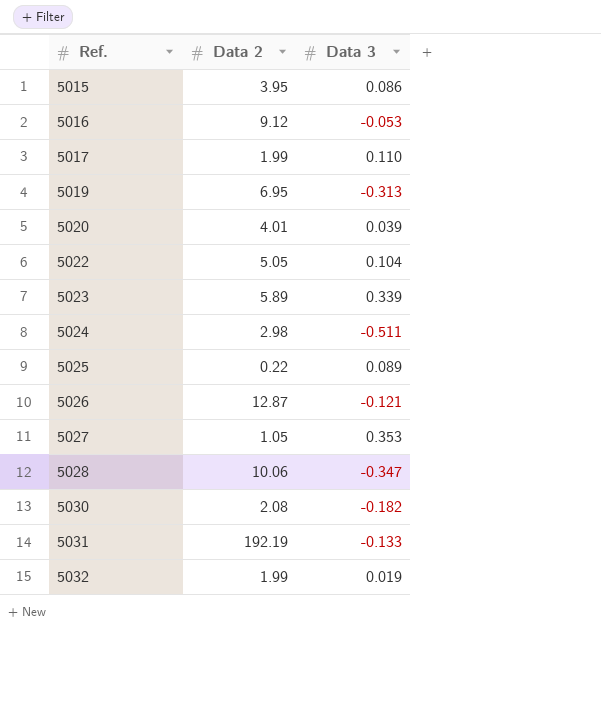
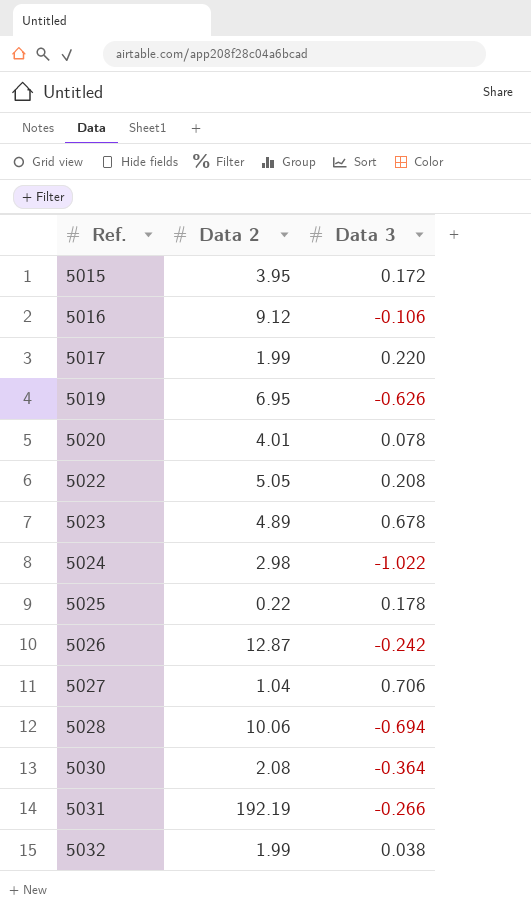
5015 | Data 3: 0.086 -> 0.172
5016 | Data 3: -0.053 -> -0.106
5017 | Data 3: 0.110 -> 0.220
5019 | Data 3: -0.313 -> -0.626
5020 | Data 3: 0.039 -> 0.078
5022 | Data 3: 0.104 -> 0.208
5023 | Data 2: 5.89 -> 4.89
5023 | Data 3: 0.339 -> 0.678
5024 | Data 3: -0.511 -> -1.022
5025 | Data 3: 0.089 -> 0.178
5026 | Data 3: -0.121 -> -0.242
5027 | Data 2: 1.05 -> 1.04
5027 | Data 3: 0.353 -> 0.706
5028 | Data 3: -0.347 -> -0.694
5030 | Data 3: -0.182 -> -0.364
5031 | Data 3: -0.133 -> -0.266
5032 | Data 3: 0.019 -> 0.038

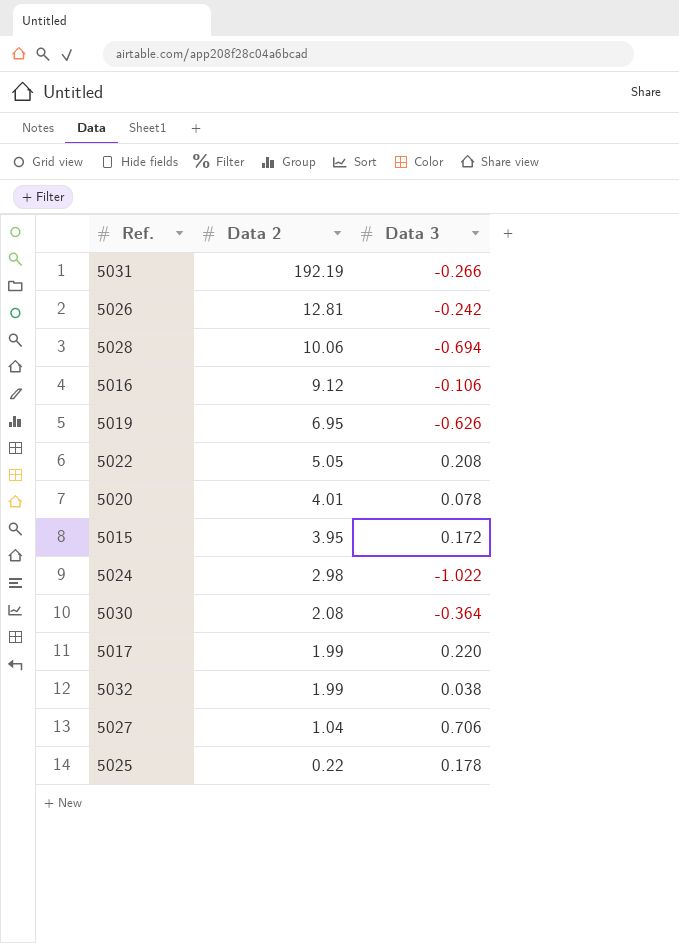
row order: Ref. ascending -> Data 2 descending
row 5023: 4.89 | 0.678 -> none
5026 | Data 2: 12.87 -> 12.81

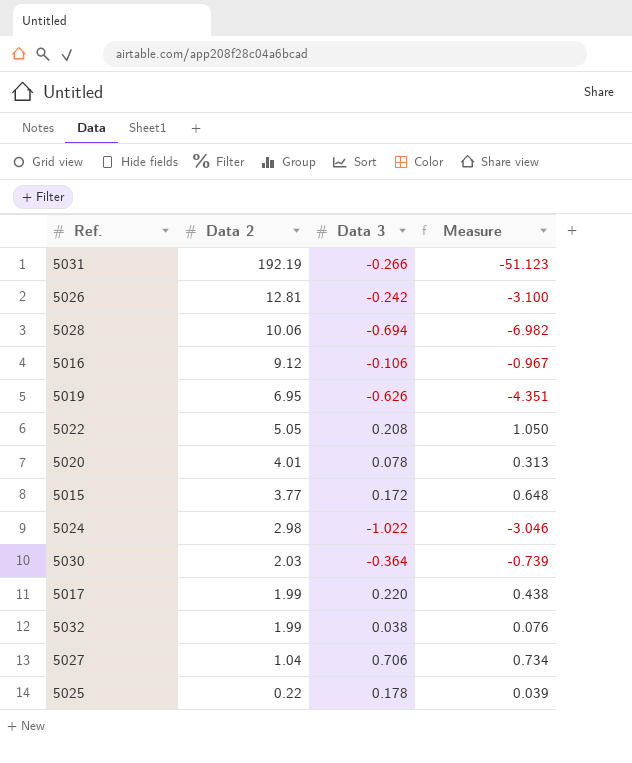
column Measure | formula: none -> [Data 2] * [Data 3]
5015 | Data 2: 3.95 -> 3.77
5030 | Data 2: 2.08 -> 2.03

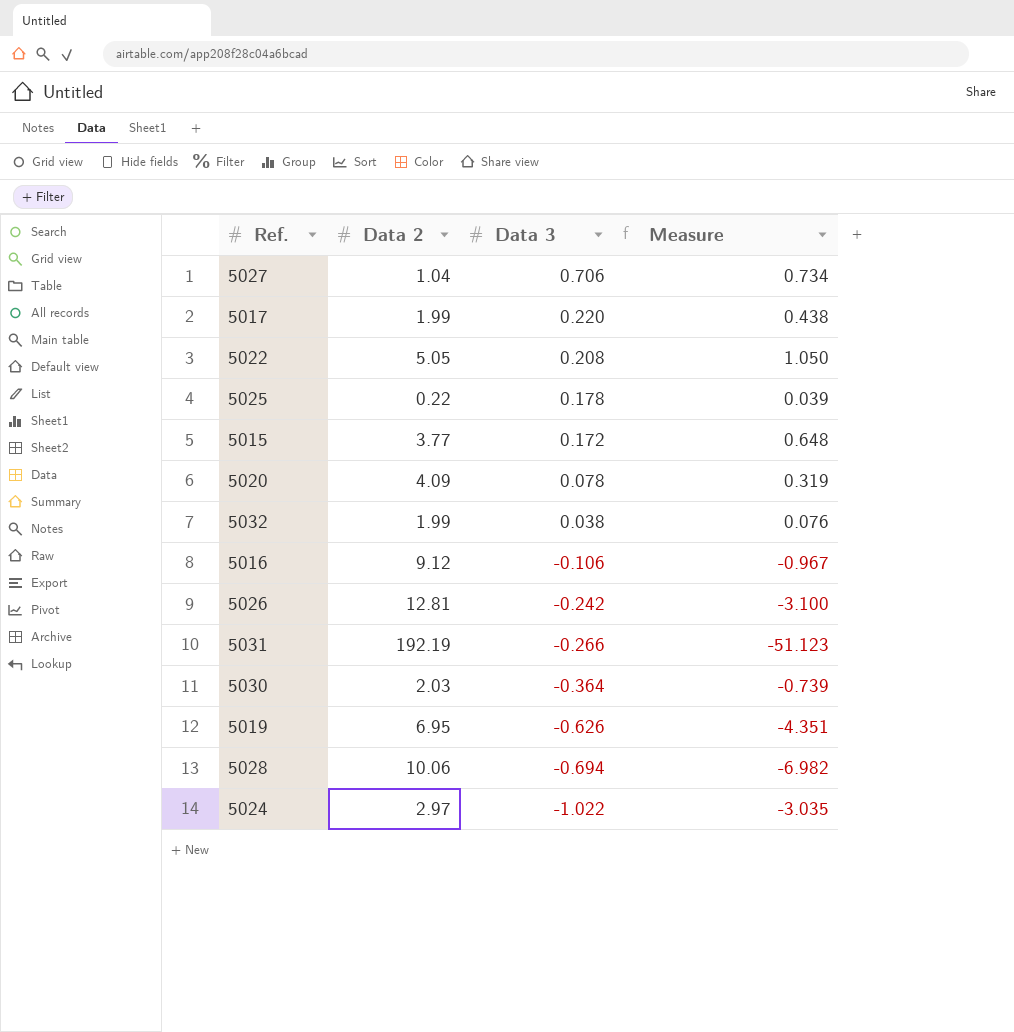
row order: Data 2 descending -> Data 3 descending
5020 | Data 2: 4.01 -> 4.09
5020 | Measure: 0.313 -> 0.319
5024 | Data 2: 2.98 -> 2.97
5024 | Measure: -3.046 -> -3.035

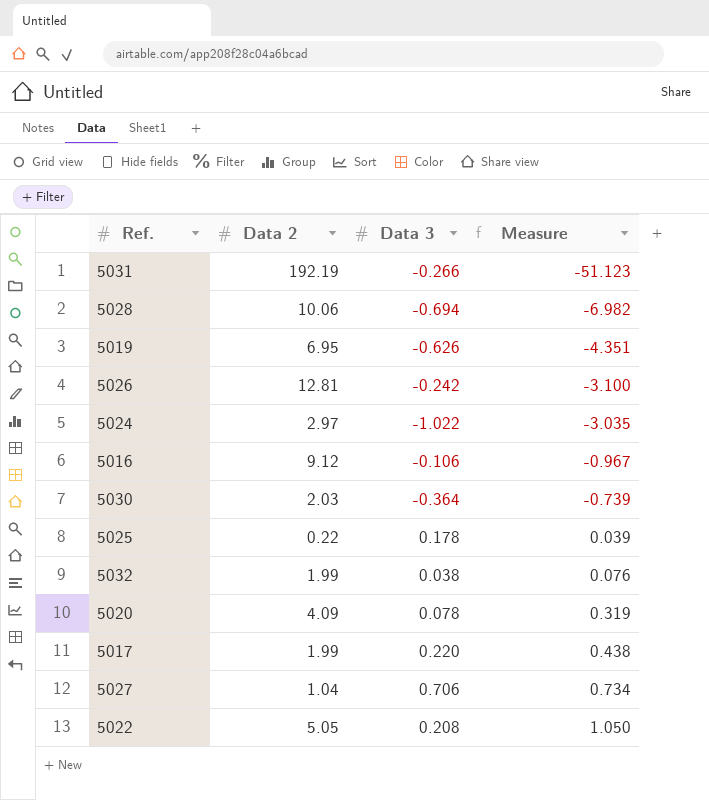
row order: Data 3 descending -> Measure ascending
row 5015: 3.77 | 0.172 | 0.648 -> none

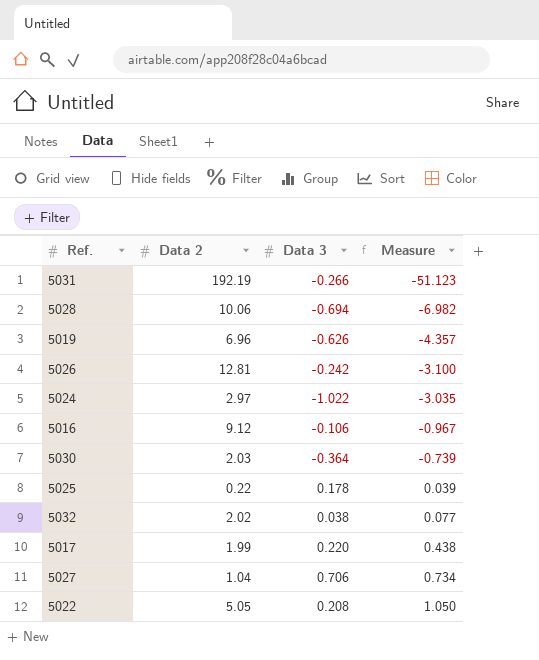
row 5020: 4.09 | 0.078 | 0.319 -> none
5019 | Data 2: 6.95 -> 6.96
5019 | Measure: -4.351 -> -4.357
5032 | Data 2: 1.99 -> 2.02
5032 | Measure: 0.076 -> 0.077

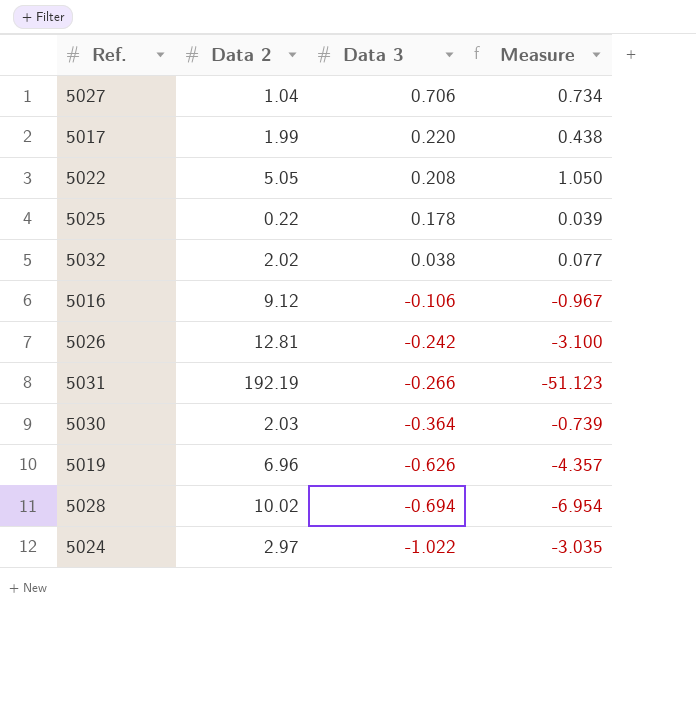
row order: Measure ascending -> Data 3 descending
5028 | Data 2: 10.06 -> 10.02
5028 | Measure: -6.982 -> -6.954

